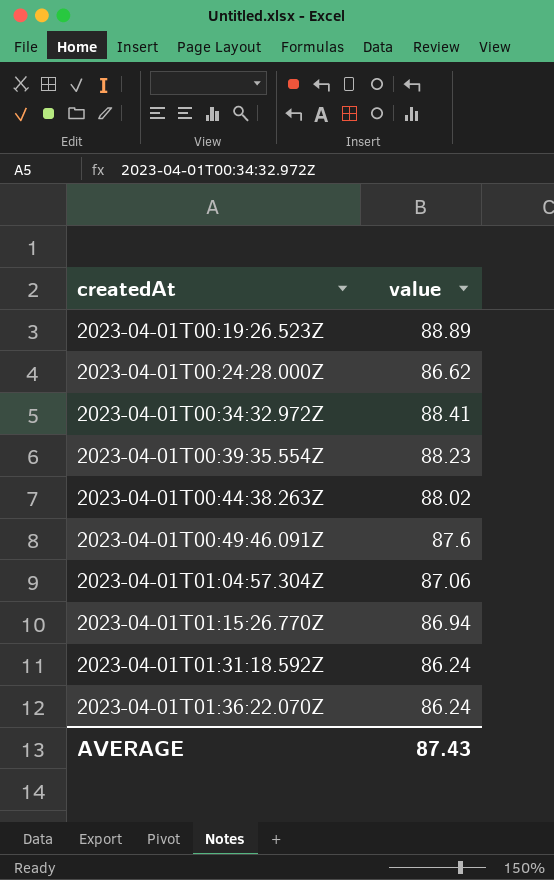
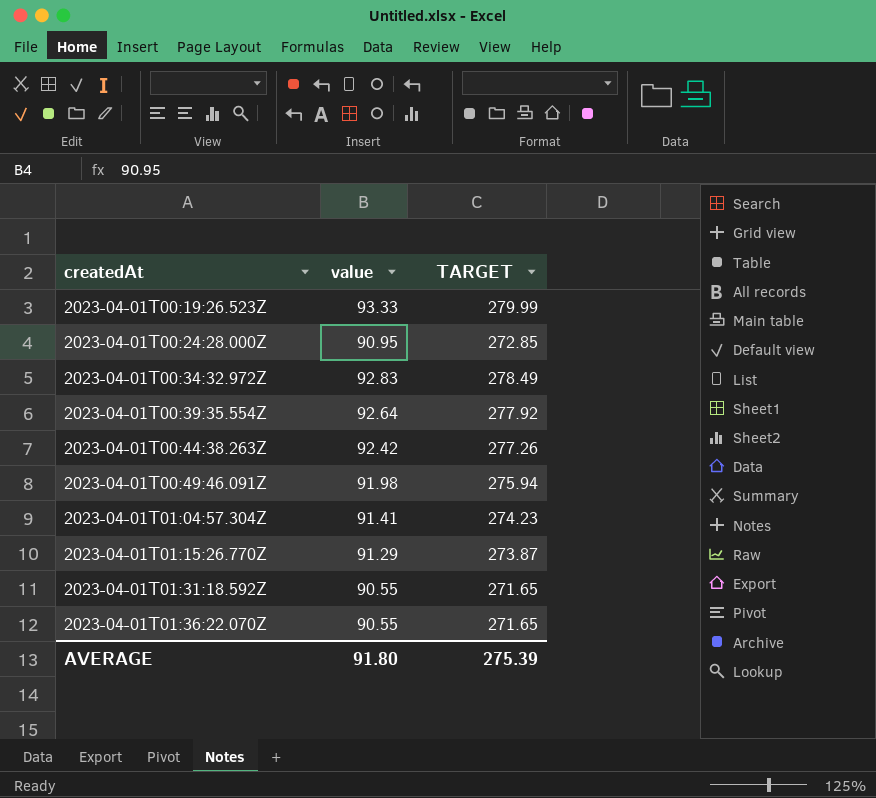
column TARGET | formula: none -> [value] * 3
2023-04-01T00:19:26.523Z | value: 88.89 -> 93.33
2023-04-01T00:24:28.000Z | value: 86.62 -> 90.95
2023-04-01T00:34:32.972Z | value: 88.41 -> 92.83
2023-04-01T00:39:35.554Z | value: 88.23 -> 92.64
2023-04-01T00:44:38.263Z | value: 88.02 -> 92.42
2023-04-01T00:49:46.091Z | value: 87.6 -> 91.98
2023-04-01T01:04:57.304Z | value: 87.06 -> 91.41
2023-04-01T01:15:26.770Z | value: 86.94 -> 91.29
2023-04-01T01:31:18.592Z | value: 86.24 -> 90.55
2023-04-01T01:36:22.070Z | value: 86.24 -> 90.55
AVERAGE | value: 87.43 -> 91.80

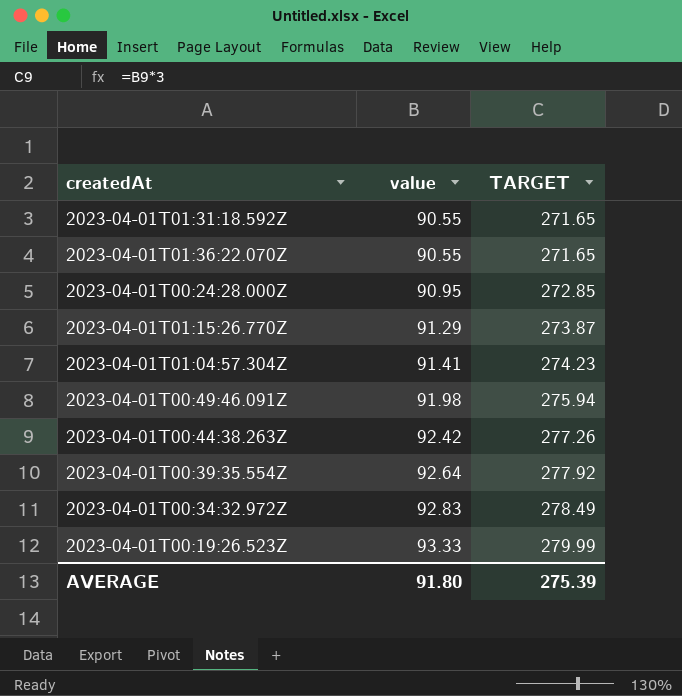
row order: createdAt ascending -> value ascending

